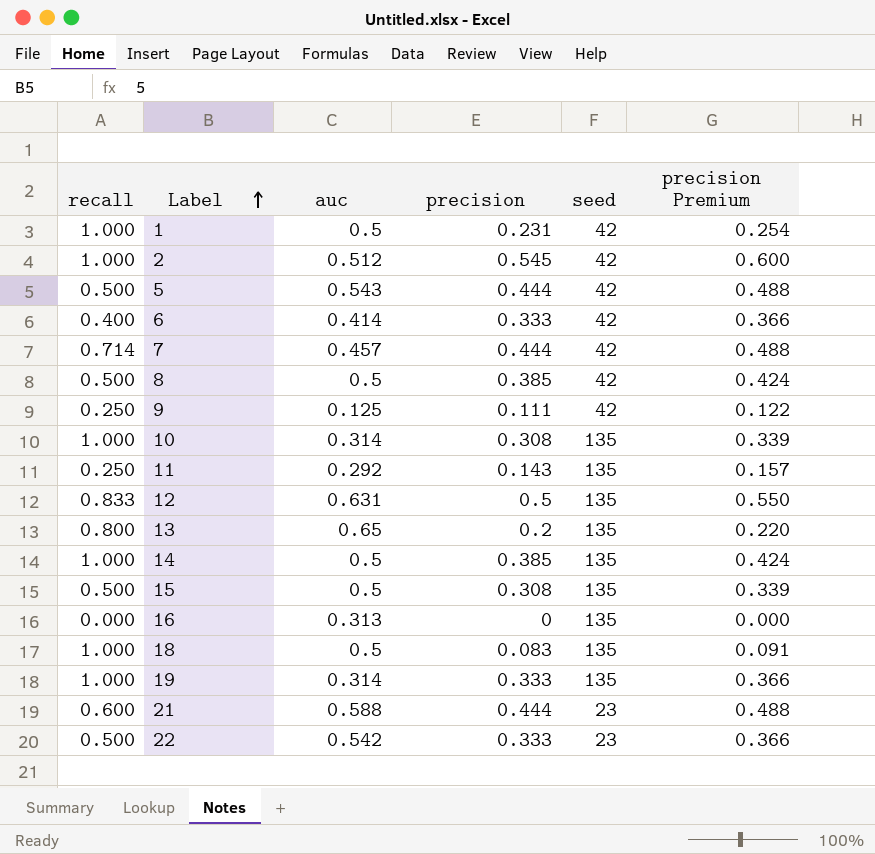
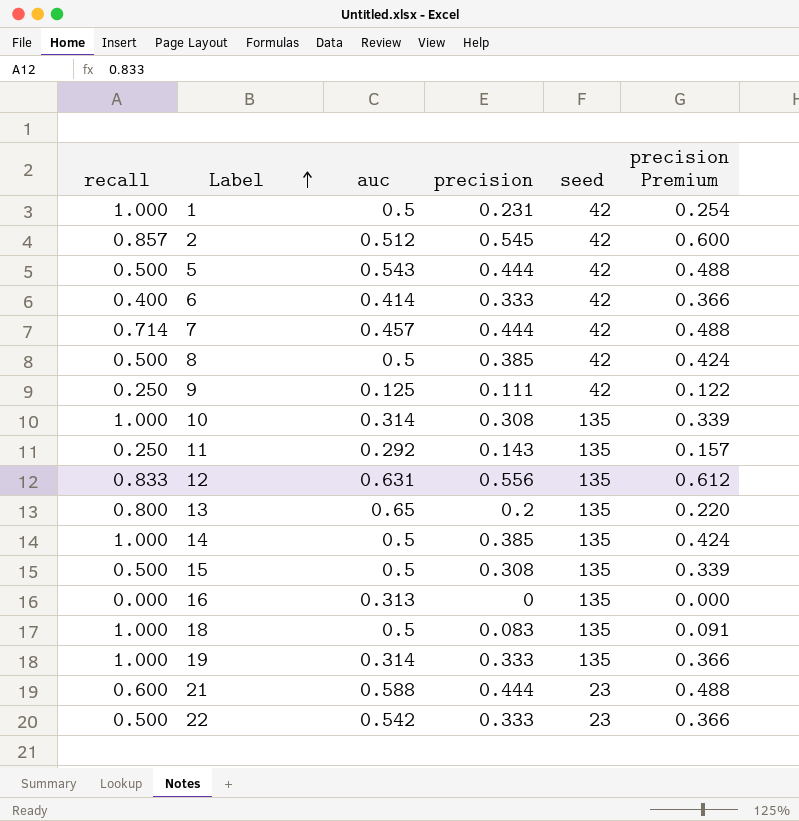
2 | recall: 1.000 -> 0.857
12 | precision: 0.5 -> 0.556
12 | precision Premium: 0.550 -> 0.612

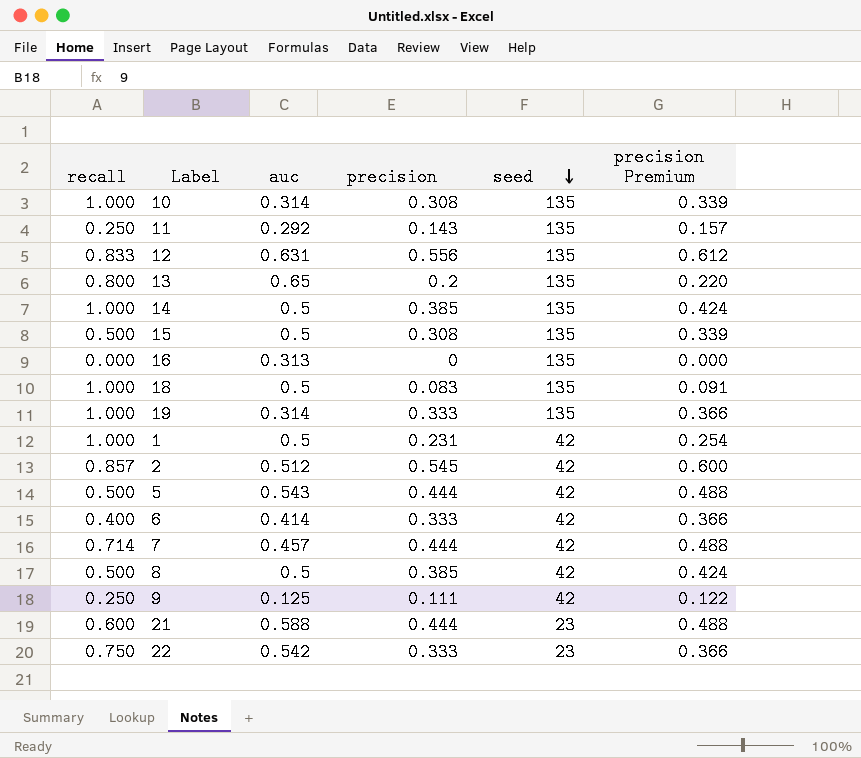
row order: Label ascending -> seed descending
22 | recall: 0.500 -> 0.750

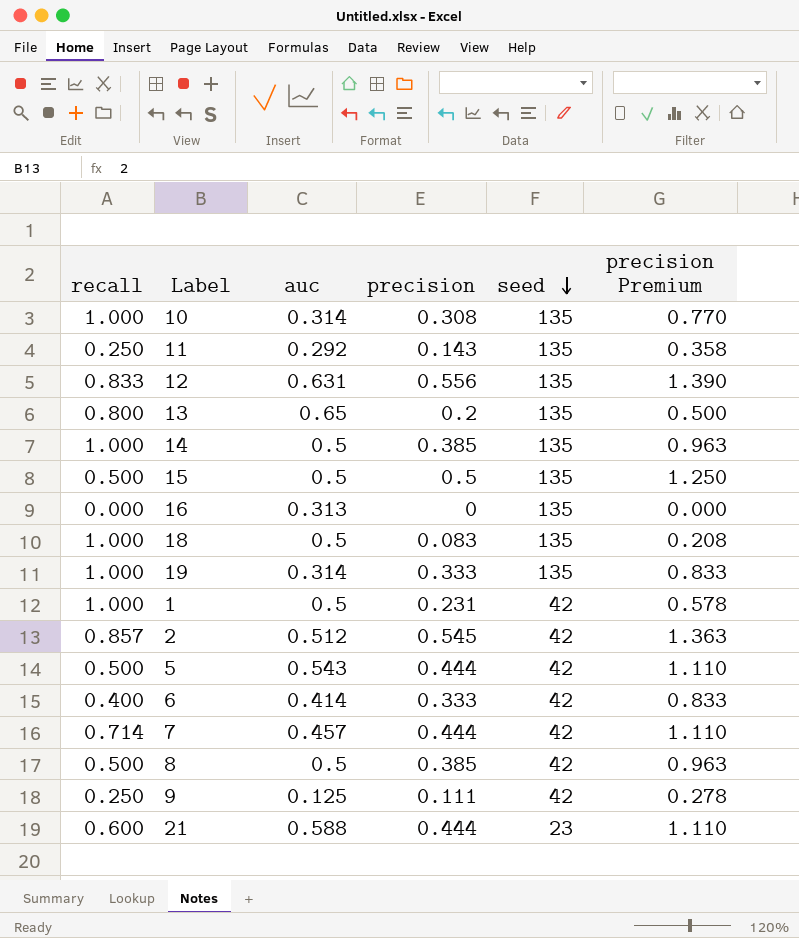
column precision Premium | formula: [precision] * 1.1 -> [precision] * 2.5
row 22: 0.750 | 0.542 | 0.333 | 23 | 0.366 -> none
15 | precision: 0.308 -> 0.5

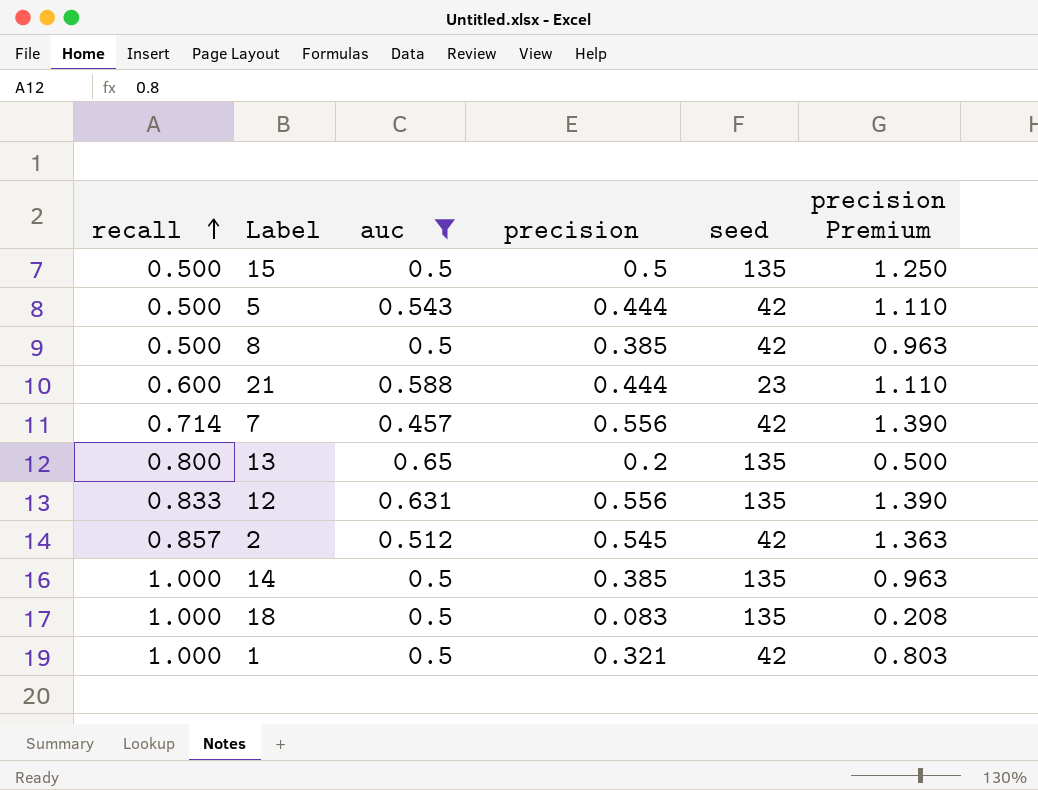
filter: none -> auc >= 0.457
row order: seed descending -> recall ascending
7 | precision: 0.444 -> 0.556
7 | precision Premium: 1.110 -> 1.390
1 | precision: 0.231 -> 0.321
1 | precision Premium: 0.578 -> 0.803

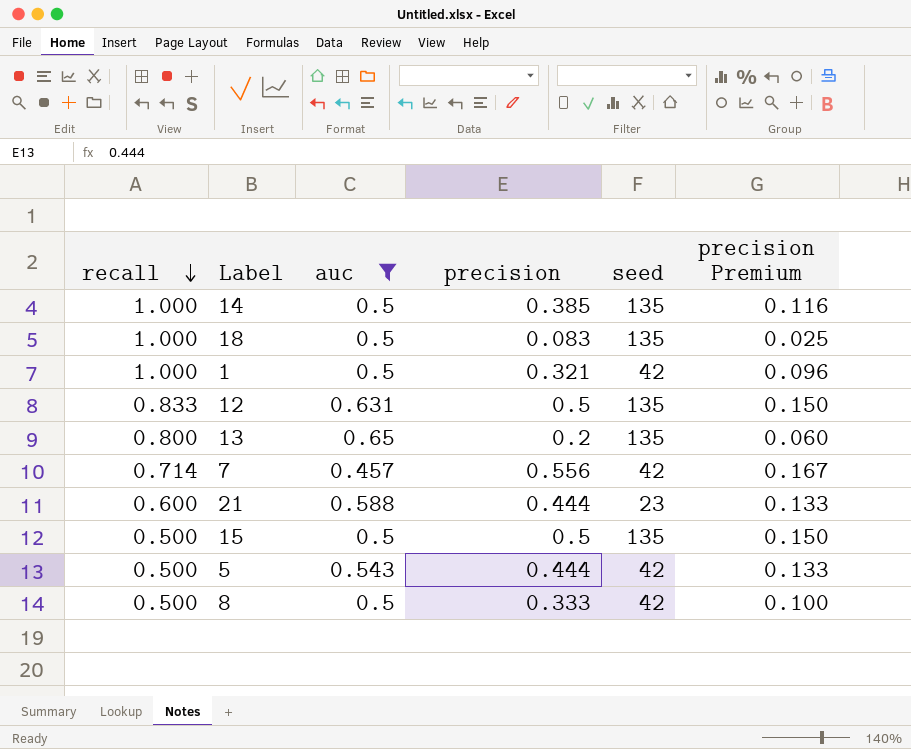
row order: recall ascending -> recall descending
column precision Premium | formula: [precision] * 2.5 -> [precision] * 0.3
row 2: 0.857 | 0.512 | 0.545 | 42 | 1.363 -> none
12 | precision: 0.556 -> 0.5
8 | precision: 0.385 -> 0.333

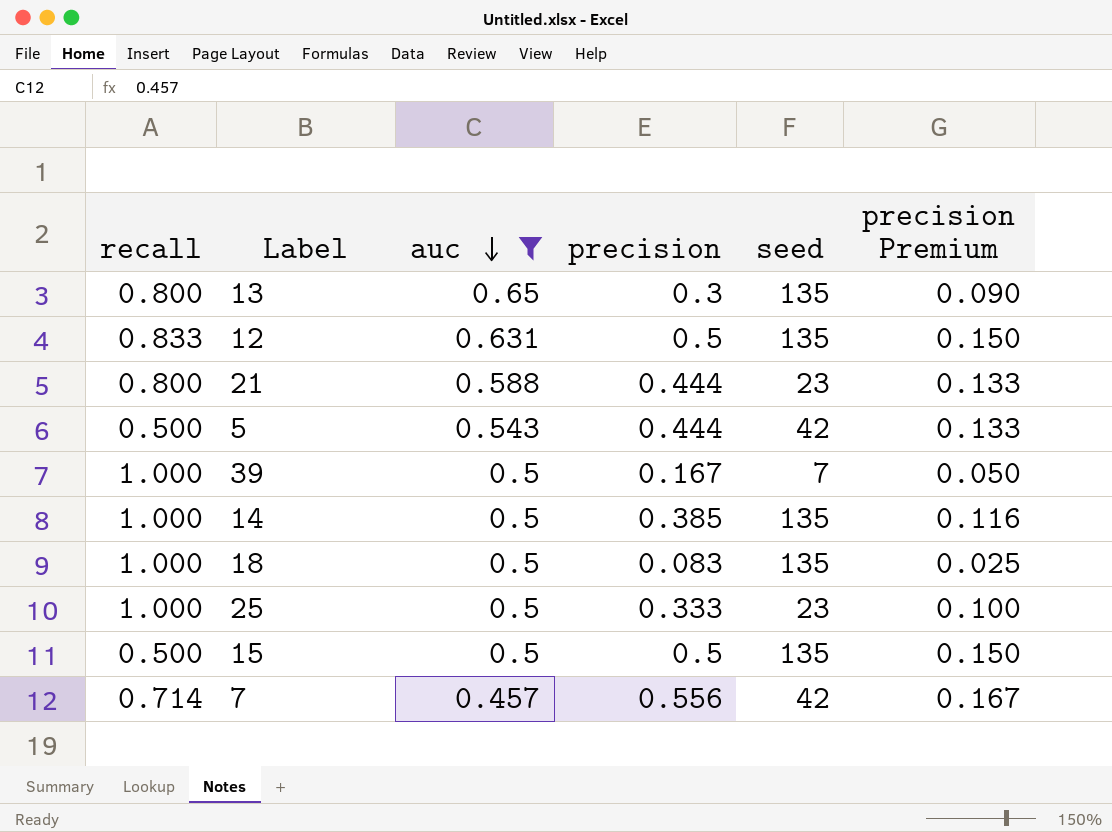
row order: recall descending -> auc descending
row 1: 1.000 | 0.5 | 0.321 | 42 | 0.096 -> none
row 8: 0.500 | 0.5 | 0.333 | 42 | 0.100 -> none
13 | precision: 0.2 -> 0.3
13 | precision Premium: 0.060 -> 0.090
21 | recall: 0.600 -> 0.800
row 39: none -> 1.000 | 0.5 | 0.167 | 7 | 0.050
row 25: none -> 1.000 | 0.5 | 0.333 | 23 | 0.100

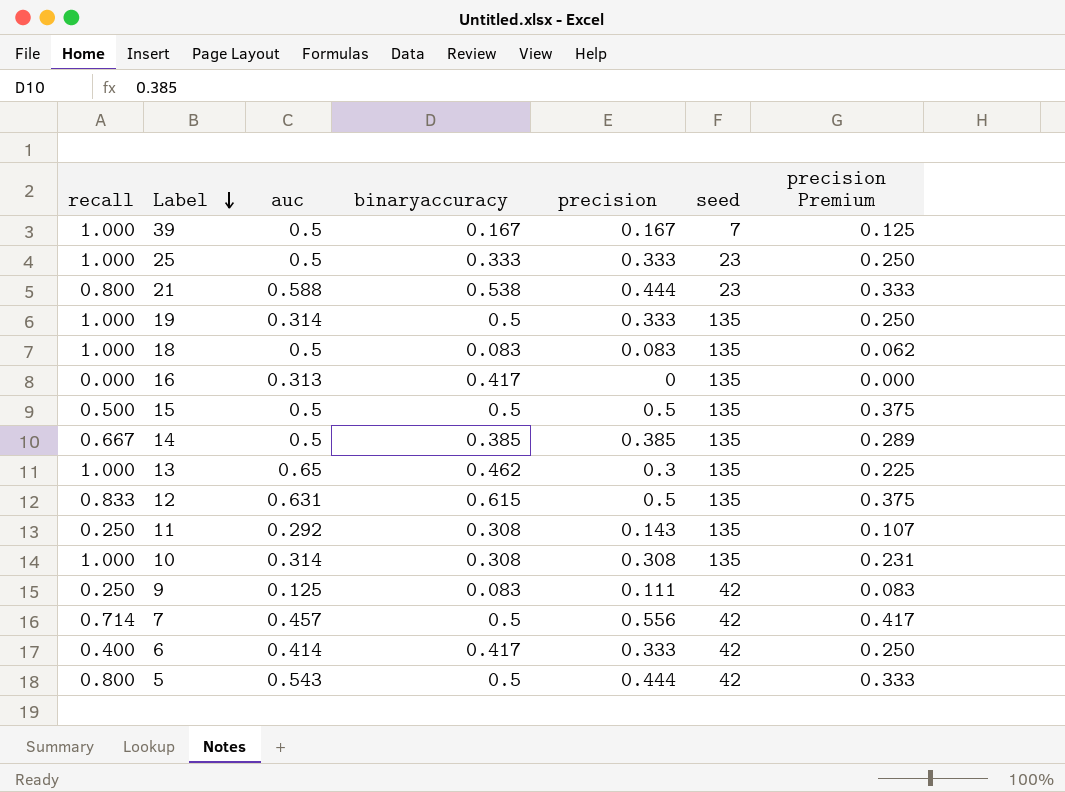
filter: auc >= 0.457 -> none
row order: auc descending -> Label descending
column binaryaccuracy | position: none -> 4
column precision Premium | formula: [precision] * 0.3 -> [precision] * 0.75
14 | recall: 1.000 -> 0.667
13 | recall: 0.800 -> 1.000
5 | recall: 0.500 -> 0.800

